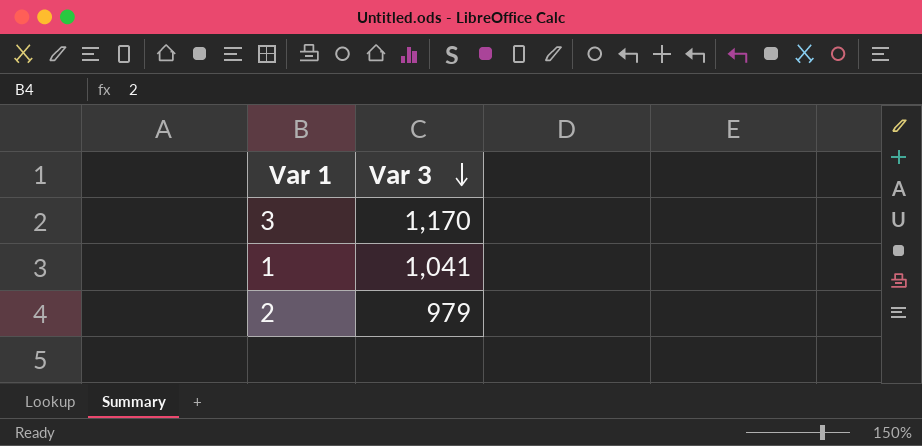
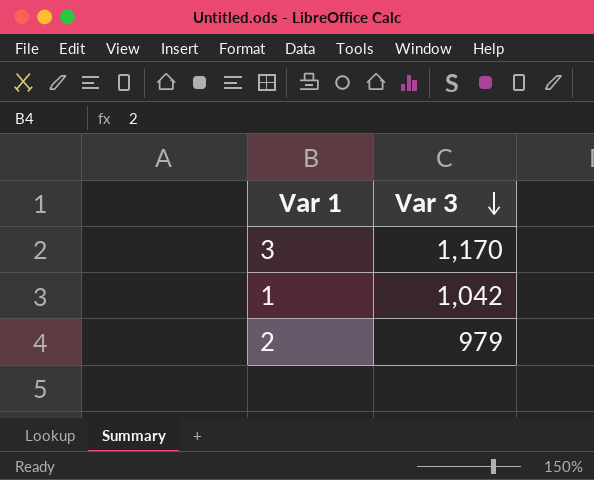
1 | Var 3: 1,041 -> 1,042

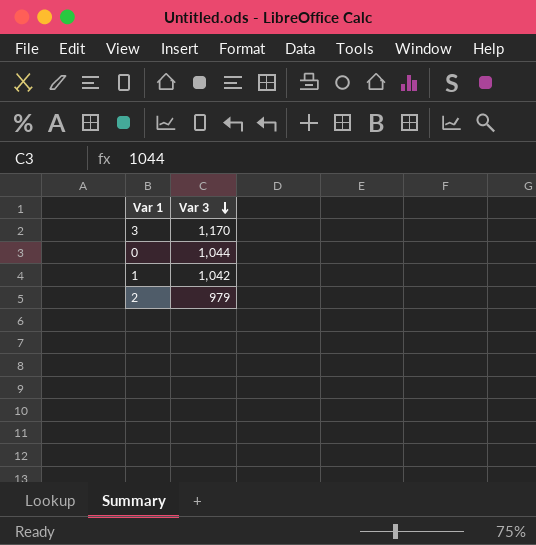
row 0: none -> 1,044

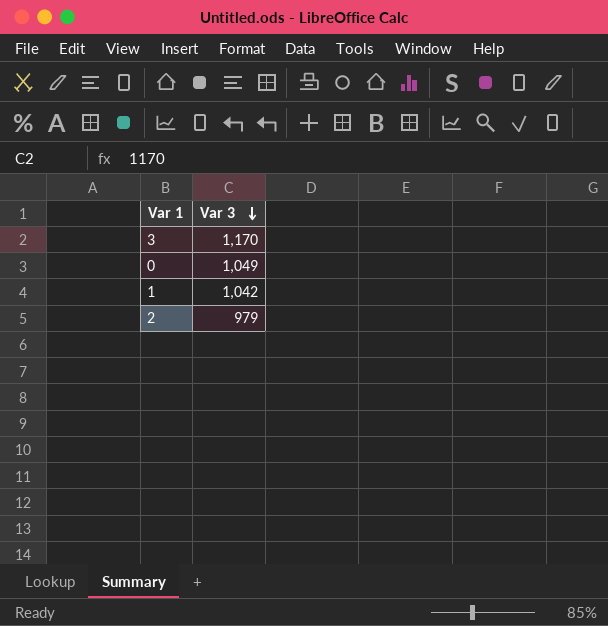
0 | Var 3: 1,044 -> 1,049

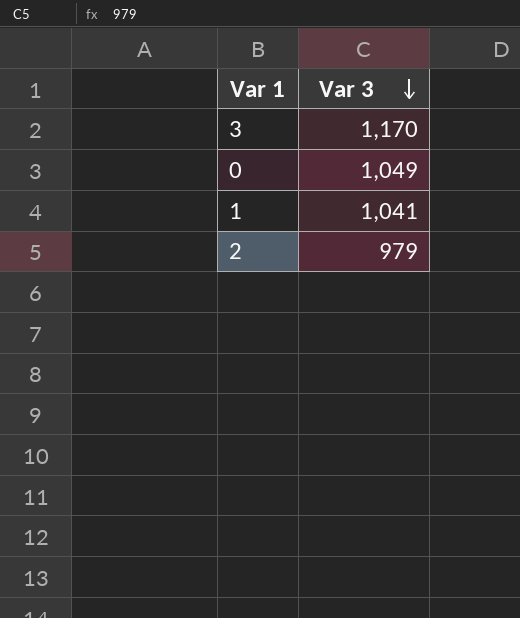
1 | Var 3: 1,042 -> 1,041

